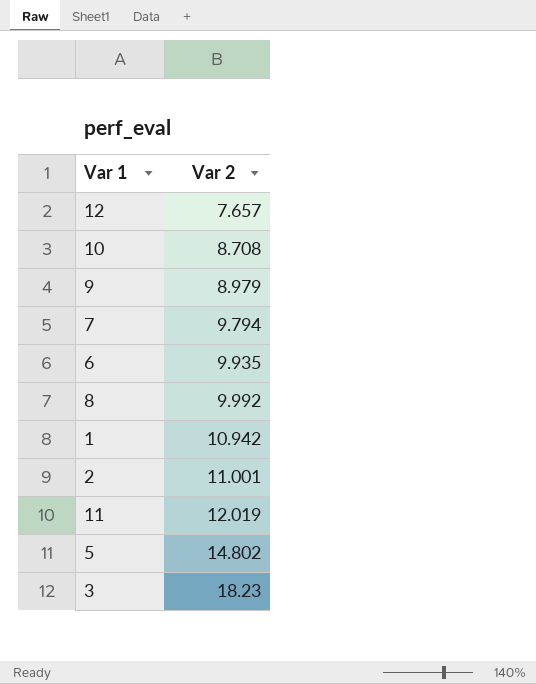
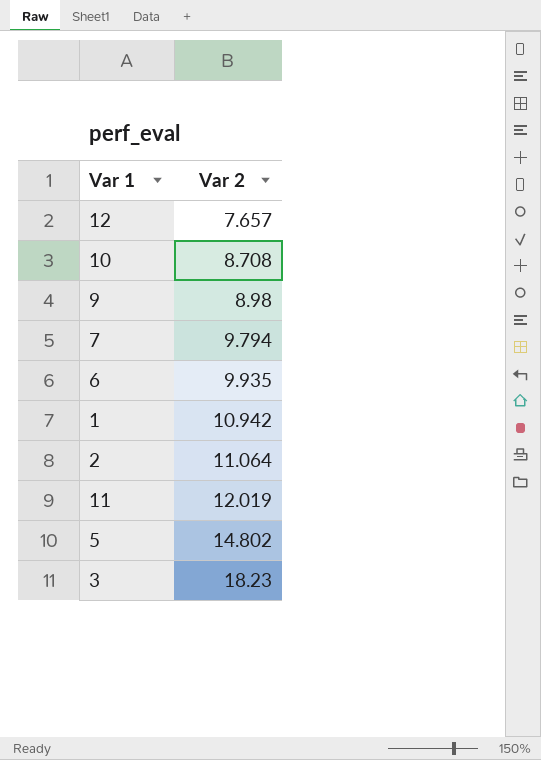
row 8: 9.992 -> none
9 | Var 2: 8.979 -> 8.98
2 | Var 2: 11.001 -> 11.064

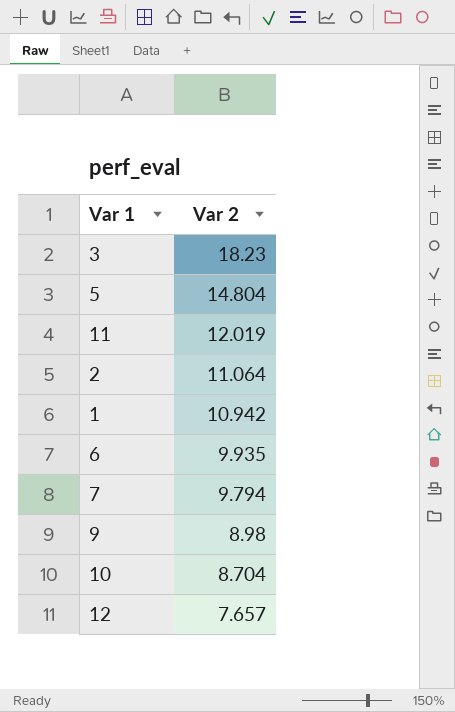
row order: Var 2 ascending -> Var 2 descending
5 | Var 2: 14.802 -> 14.804
10 | Var 2: 8.708 -> 8.704

